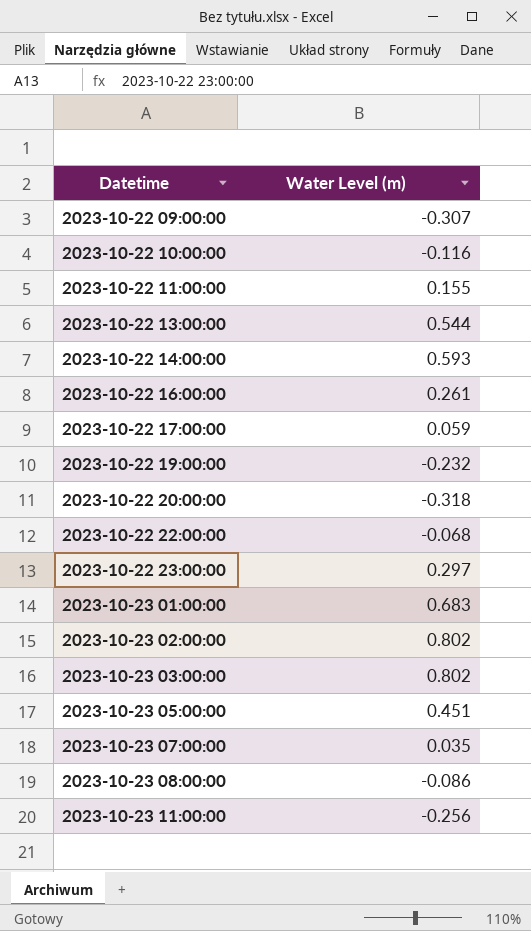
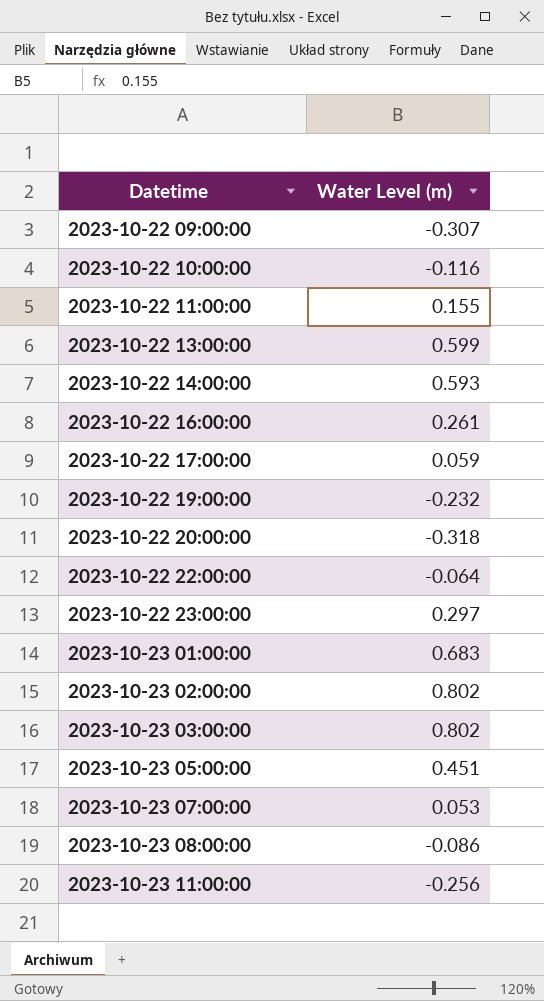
2023-10-22 13:00:00 | Water Level (m): 0.544 -> 0.599
2023-10-22 22:00:00 | Water Level (m): -0.068 -> -0.064
2023-10-23 07:00:00 | Water Level (m): 0.035 -> 0.053

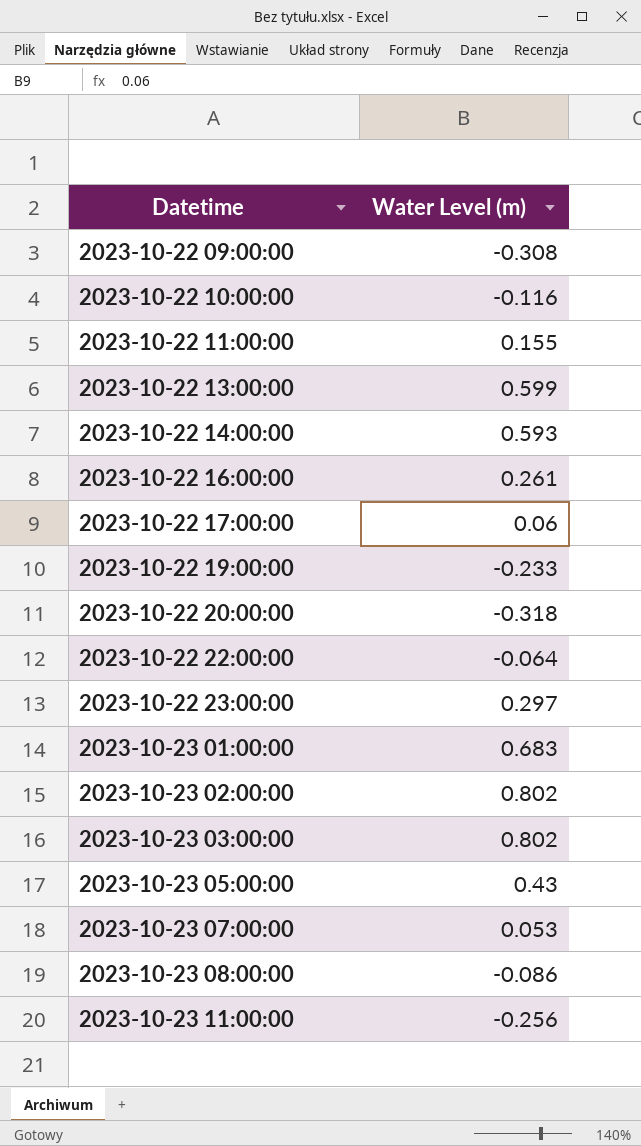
2023-10-22 09:00:00 | Water Level (m): -0.307 -> -0.308
2023-10-22 17:00:00 | Water Level (m): 0.059 -> 0.06
2023-10-22 19:00:00 | Water Level (m): -0.232 -> -0.233
2023-10-23 05:00:00 | Water Level (m): 0.451 -> 0.43

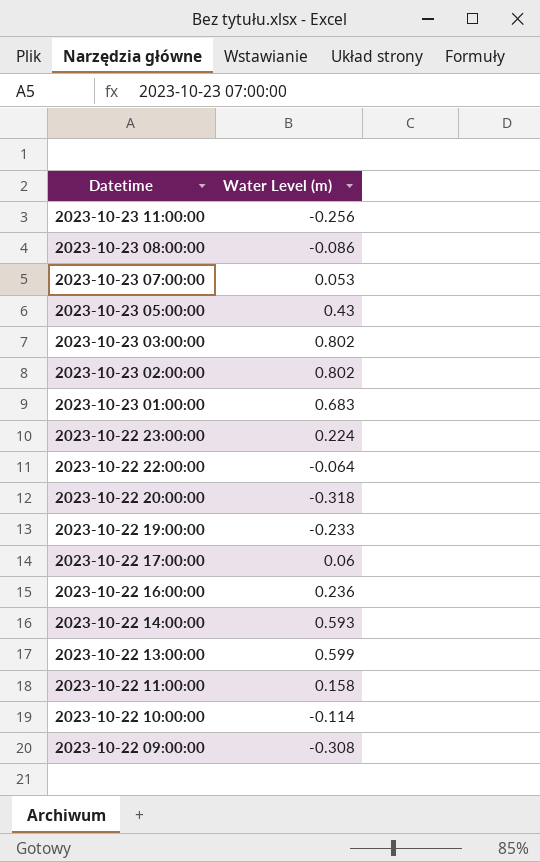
row order: Datetime ascending -> Datetime descending
2023-10-22 23:00:00 | Water Level (m): 0.297 -> 0.224
2023-10-22 16:00:00 | Water Level (m): 0.261 -> 0.236
2023-10-22 11:00:00 | Water Level (m): 0.155 -> 0.158
2023-10-22 10:00:00 | Water Level (m): -0.116 -> -0.114

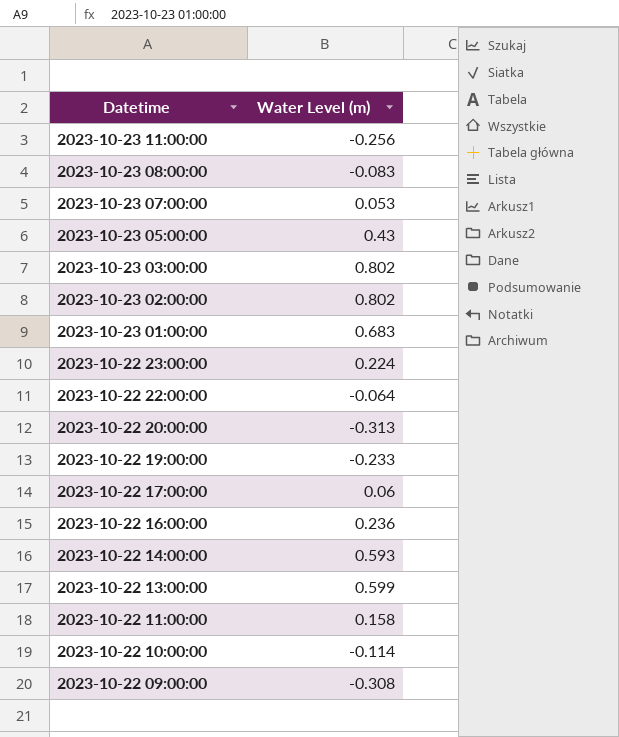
2023-10-23 08:00:00 | Water Level (m): -0.086 -> -0.083
2023-10-22 20:00:00 | Water Level (m): -0.318 -> -0.313

